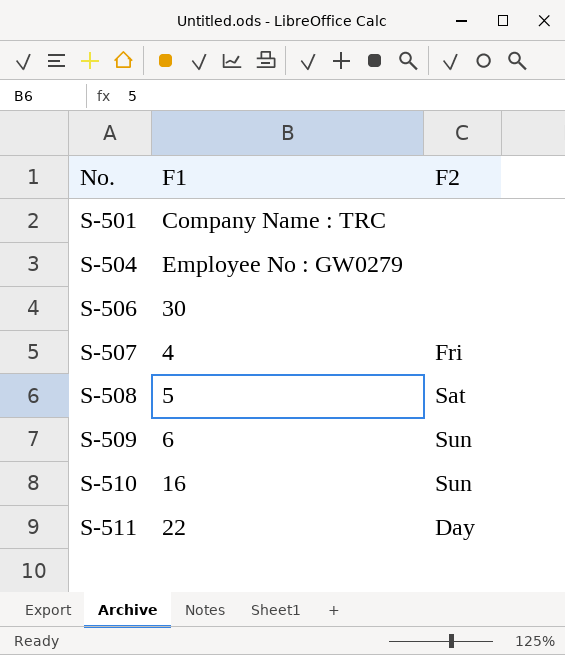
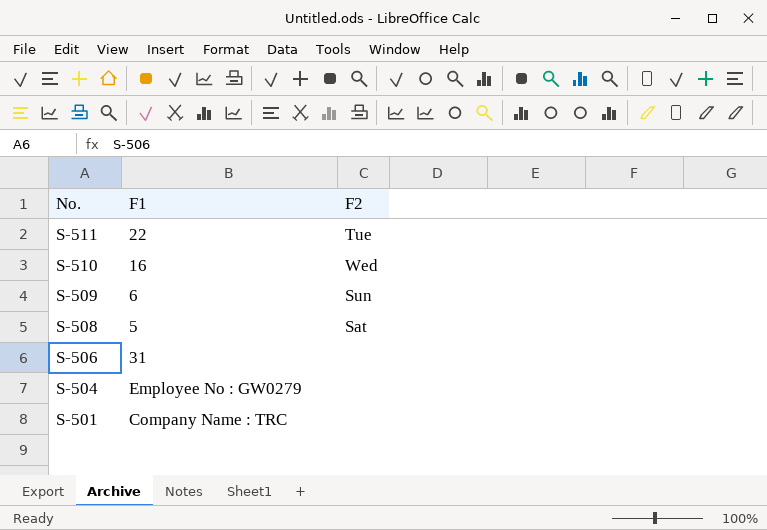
row order: No. ascending -> No. descending
row S-507: 4 | Fri -> none
S-511 | F2: Day -> Tue
S-510 | F2: Sun -> Wed
S-506 | F1: 30 -> 31

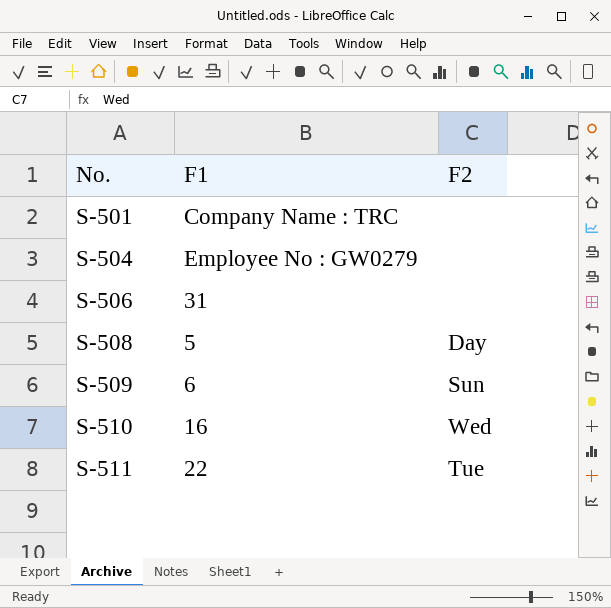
row order: No. descending -> No. ascending
S-508 | F2: Sat -> Day

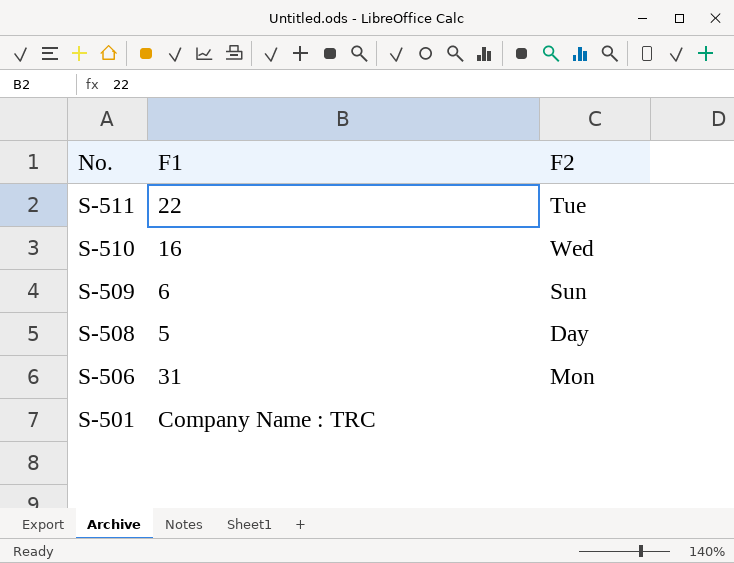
row order: No. ascending -> No. descending
row S-504: Employee No : GW0279 | none -> none
S-506 | F2: none -> Mon

